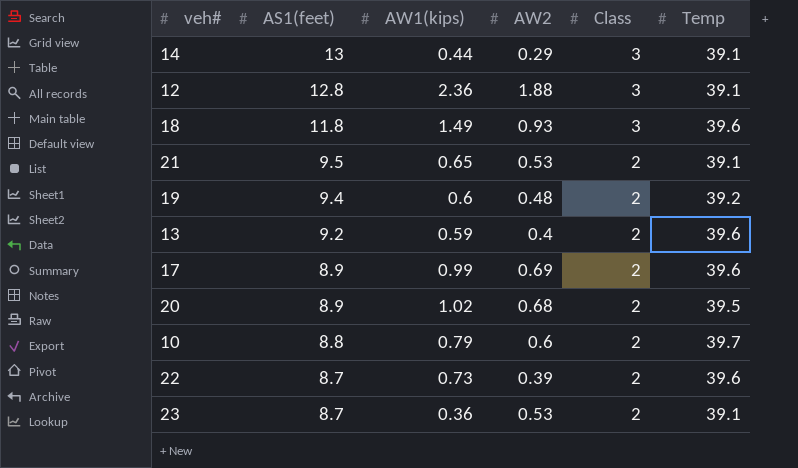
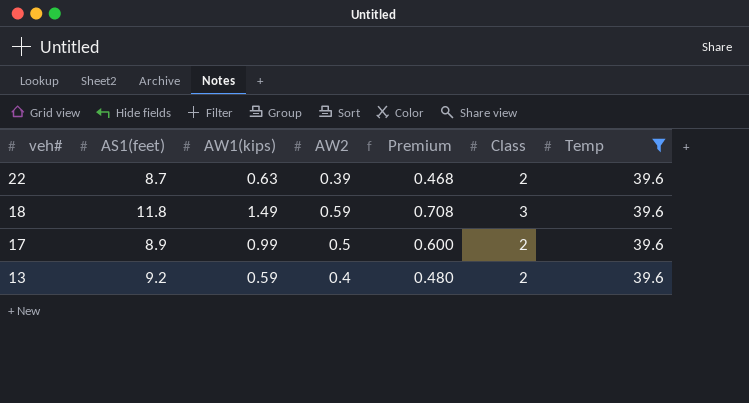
filter: none -> Temp = 39.6
row order: AS1(feet) descending -> veh# descending
column Premium | formula: none -> [AW2] * 1.2
22 | AW1(kips): 0.73 -> 0.63
18 | AW2: 0.93 -> 0.59
17 | AW2: 0.69 -> 0.5

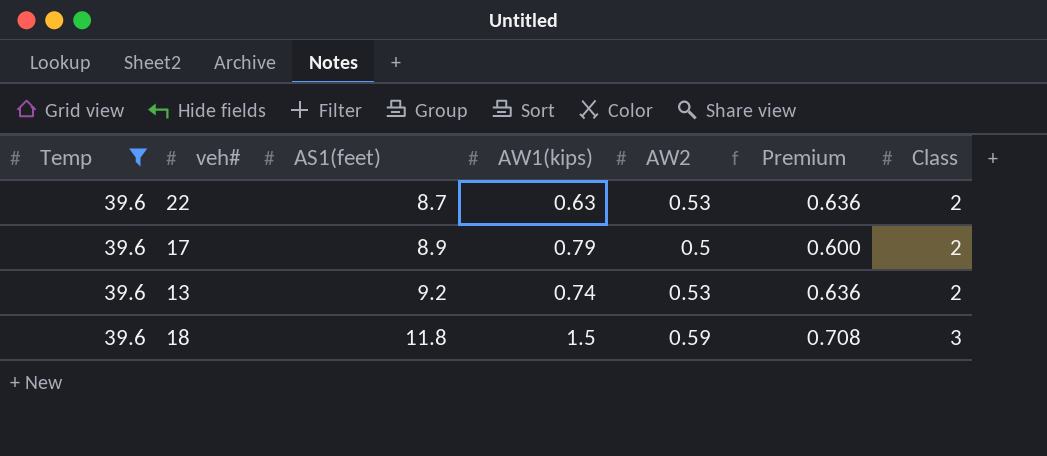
row order: veh# descending -> AS1(feet) ascending
column Temp | position: 7 -> 1
22 | AW2: 0.39 -> 0.53
22 | Premium: 0.468 -> 0.636
17 | AW1(kips): 0.99 -> 0.79
13 | AW1(kips): 0.59 -> 0.74
13 | AW2: 0.4 -> 0.53
13 | Premium: 0.480 -> 0.636
18 | AW1(kips): 1.49 -> 1.5

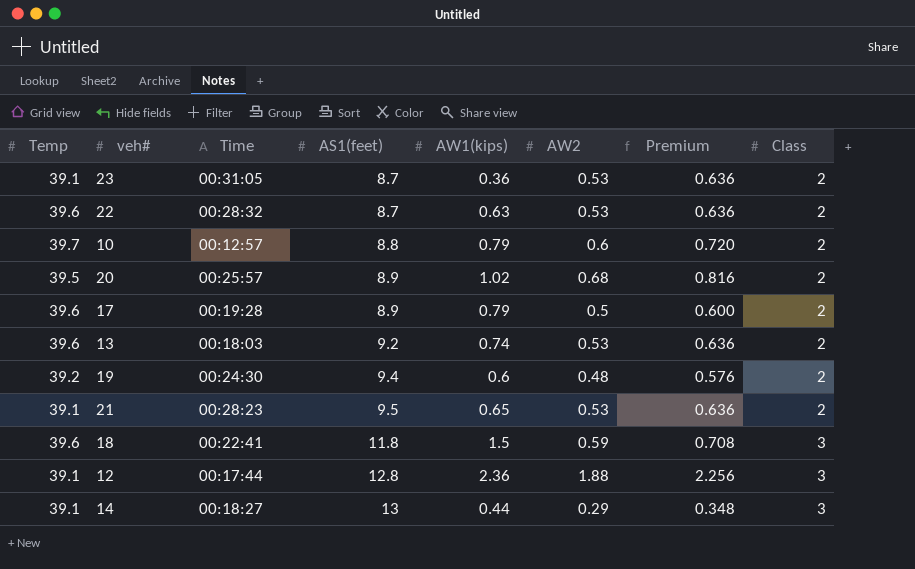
filter: Temp = 39.6 -> none
column Time | position: none -> 3

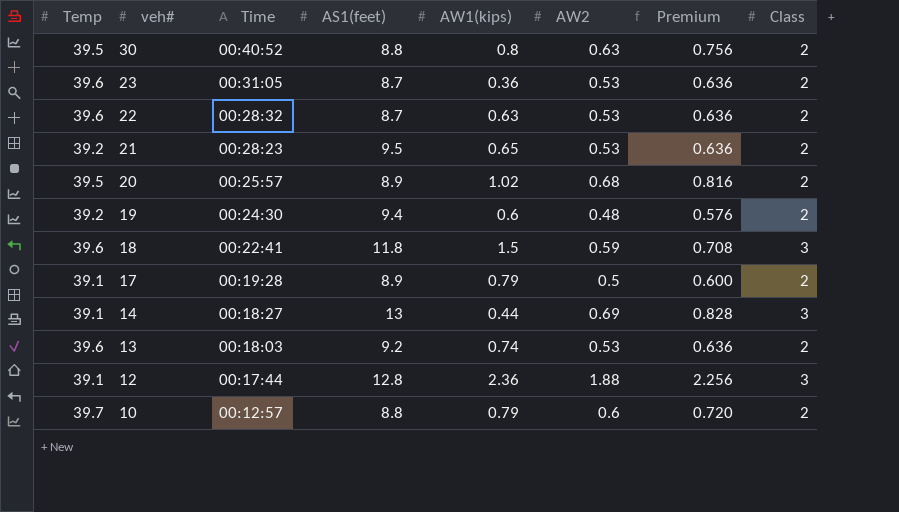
row order: AS1(feet) ascending -> veh# descending
row 30: none -> 39.5 | 00:40:52 | 8.8 | 0.8 | 0.63 | 0.756 | 2
23 | Temp: 39.1 -> 39.6
21 | Temp: 39.1 -> 39.2
17 | Temp: 39.6 -> 39.1
14 | AW2: 0.29 -> 0.69
14 | Premium: 0.348 -> 0.828

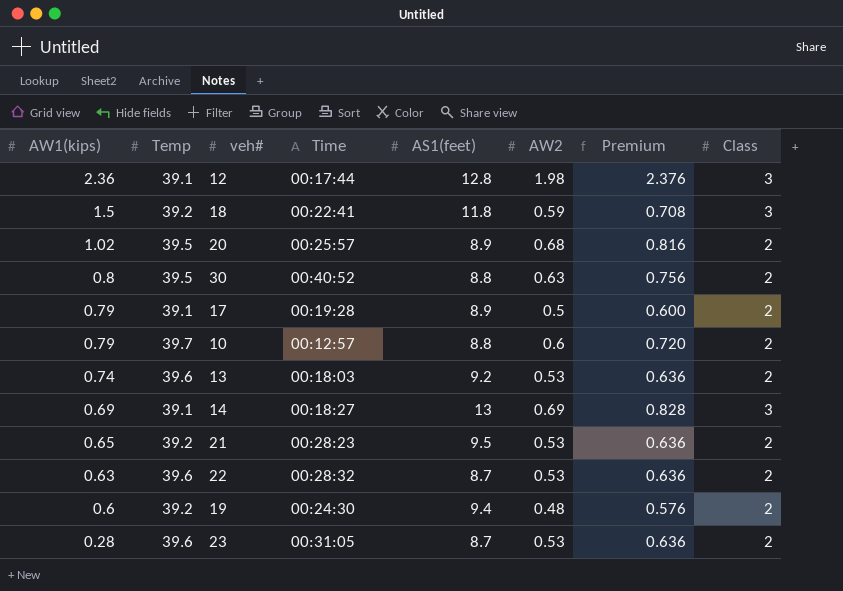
row order: veh# descending -> AW1(kips) descending
column AW1(kips) | position: 5 -> 1
12 | AW2: 1.88 -> 1.98
12 | Premium: 2.256 -> 2.376
18 | Temp: 39.6 -> 39.2
14 | AW1(kips): 0.44 -> 0.69
23 | AW1(kips): 0.36 -> 0.28

